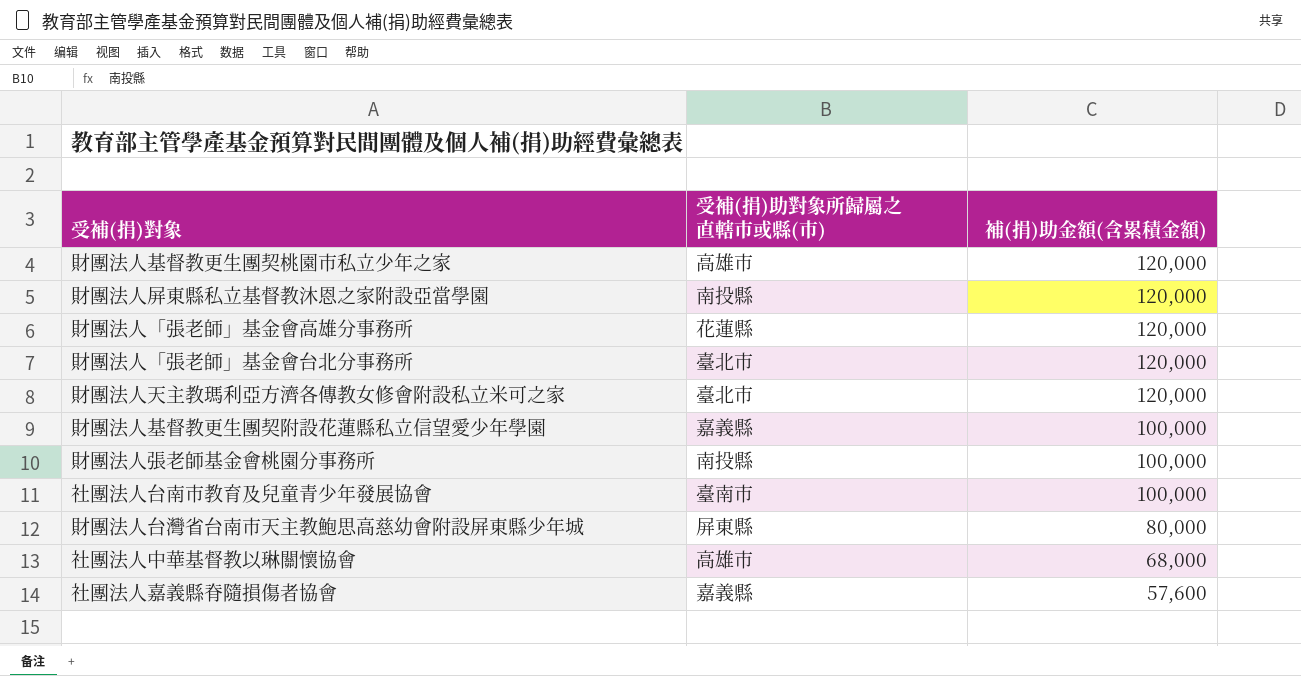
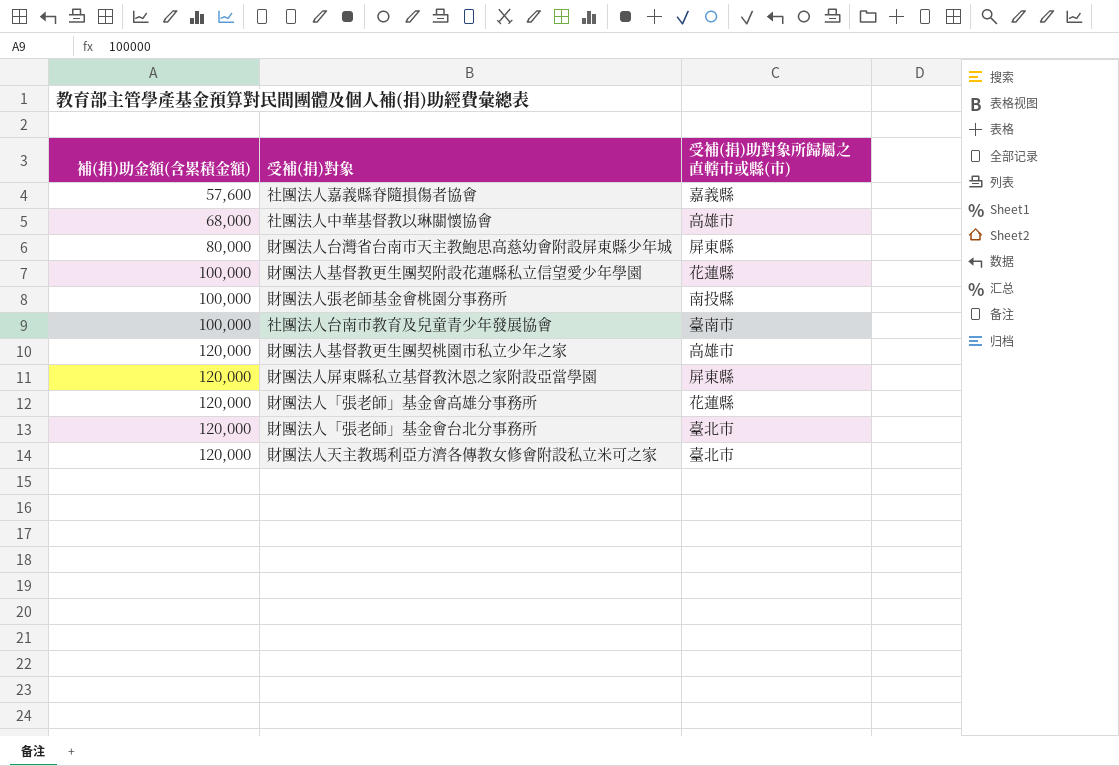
row order: 補(捐)助金額(含累積金額) descending -> 補(捐)助金額(含累積金額) ascending
column 補(捐)助金額(含累積金額) | position: 3 -> 1
財團法人基督教更生團契附設花蓮縣私立信望愛少年學園 | 受補(捐)助對象所歸屬之直轄市或縣(市): 嘉義縣 -> 花蓮縣
財團法人屏東縣私立基督教沐恩之家附設亞當學園 | 受補(捐)助對象所歸屬之直轄市或縣(市): 南投縣 -> 屏東縣

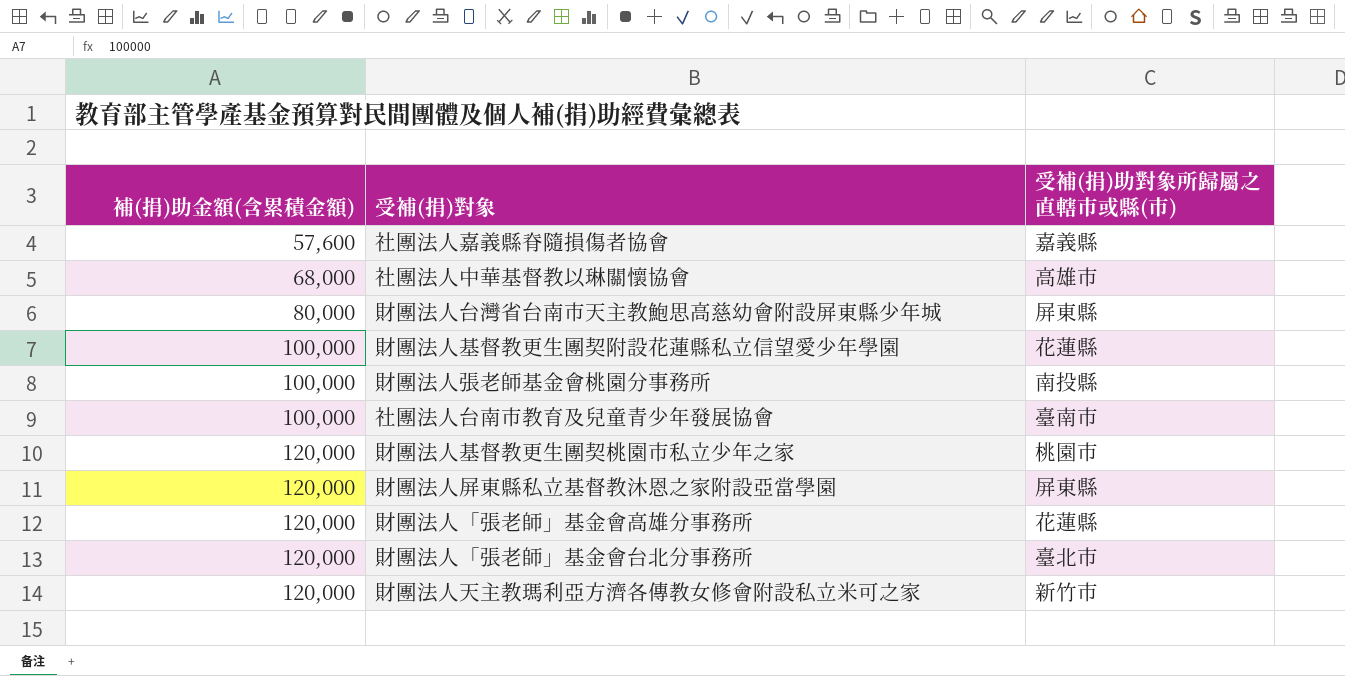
財團法人基督教更生團契桃園市私立少年之家 | 受補(捐)助對象所歸屬之直轄市或縣(市): 高雄市 -> 桃園市
財團法人天主教瑪利亞方濟各傳教女修會附設私立米可之家 | 受補(捐)助對象所歸屬之直轄市或縣(市): 臺北市 -> 新竹市

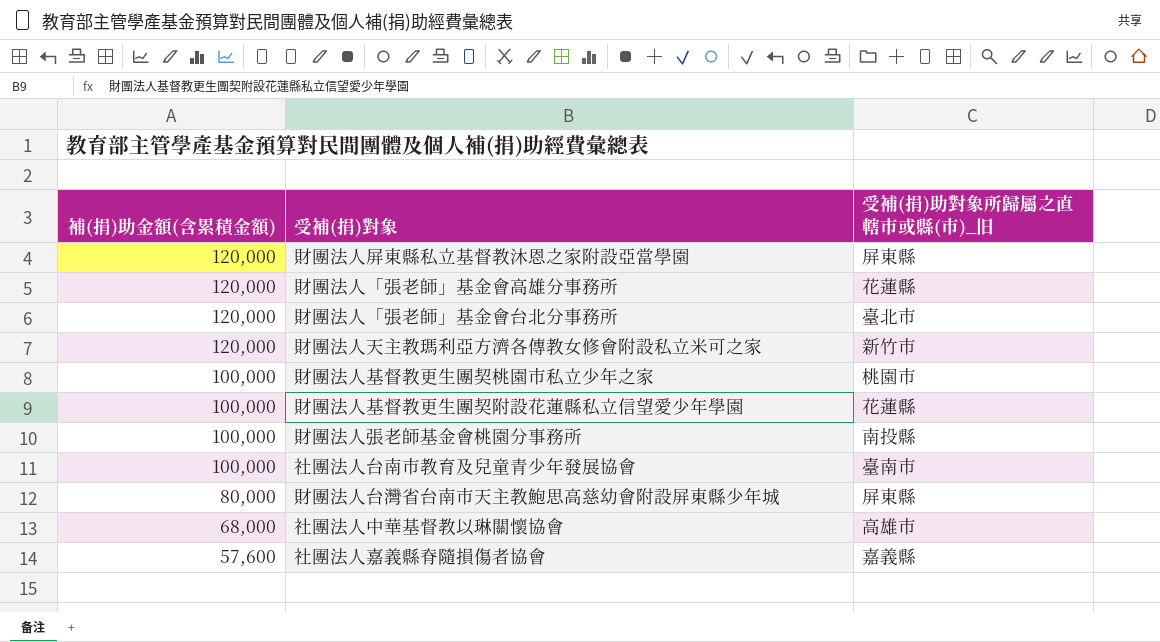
row order: 補(捐)助金額(含累積金額) ascending -> 補(捐)助金額(含累積金額) descending
column name: 受補(捐)助對象所歸屬之直轄市或縣(市) -> 受補(捐)助對象所歸屬之直轄市或縣(市)_旧
財團法人基督教更生團契桃園市私立少年之家 | 補(捐)助金額(含累積金額): 120,000 -> 100,000

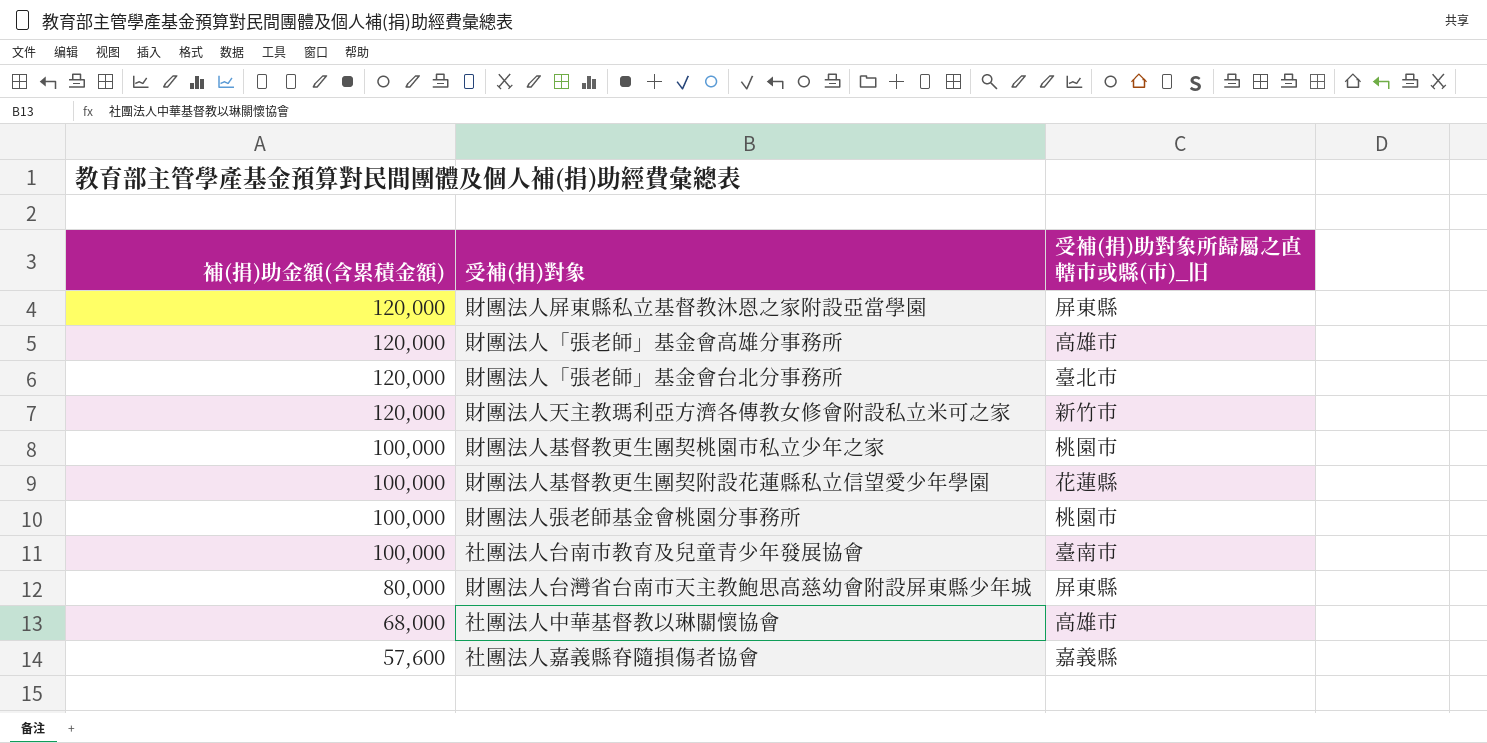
財團法人「張老師」基金會高雄分事務所 | 受補(捐)助對象所歸屬之直轄市或縣(市)_旧: 花蓮縣 -> 高雄市
財團法人張老師基金會桃園分事務所 | 受補(捐)助對象所歸屬之直轄市或縣(市)_旧: 南投縣 -> 桃園市

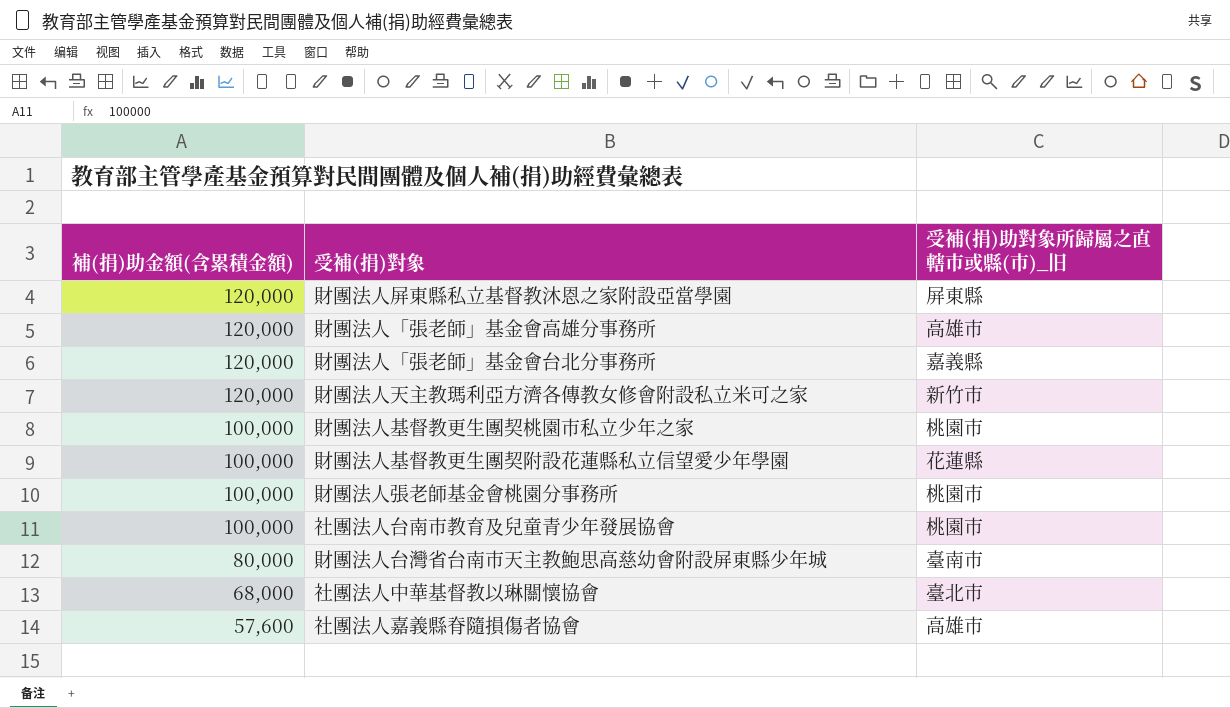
財團法人「張老師」基金會台北分事務所 | 受補(捐)助對象所歸屬之直轄市或縣(市)_旧: 臺北市 -> 嘉義縣
社團法人台南市教育及兒童青少年發展協會 | 受補(捐)助對象所歸屬之直轄市或縣(市)_旧: 臺南市 -> 桃園市
財團法人台灣省台南市天主教鮑思高慈幼會附設屏東縣少年城 | 受補(捐)助對象所歸屬之直轄市或縣(市)_旧: 屏東縣 -> 臺南市
社團法人中華基督教以琳關懷協會 | 受補(捐)助對象所歸屬之直轄市或縣(市)_旧: 高雄市 -> 臺北市
社團法人嘉義縣脊隨損傷者協會 | 受補(捐)助對象所歸屬之直轄市或縣(市)_旧: 嘉義縣 -> 高雄市

